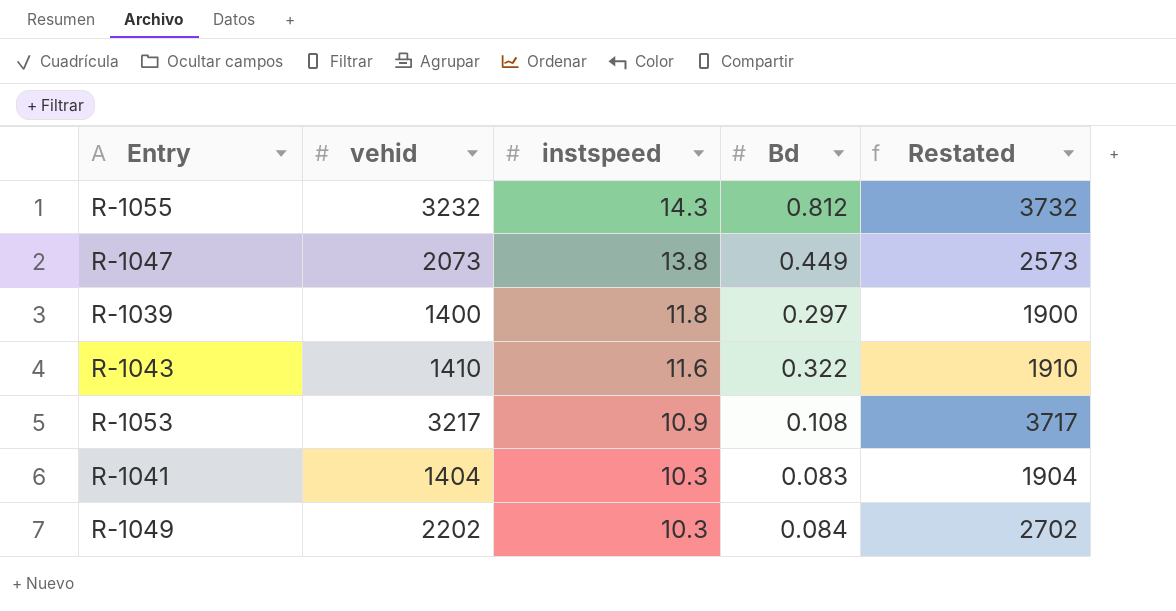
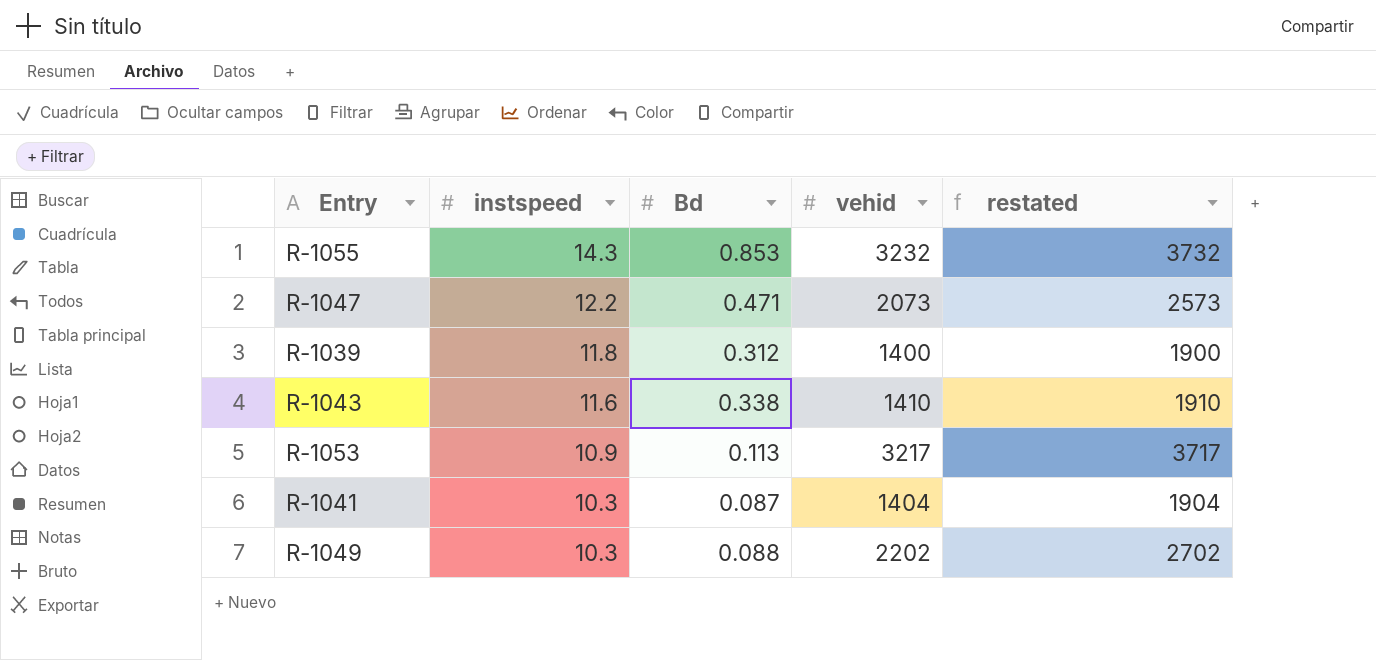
column vehid | position: 2 -> 4
column name: Restated -> restated
R-1055 | Bd: 0.812 -> 0.853
R-1047 | instspeed: 13.8 -> 12.2
R-1047 | Bd: 0.449 -> 0.471
R-1039 | Bd: 0.297 -> 0.312
R-1043 | Bd: 0.322 -> 0.338
R-1053 | Bd: 0.108 -> 0.113
R-1041 | Bd: 0.083 -> 0.087
R-1049 | Bd: 0.084 -> 0.088

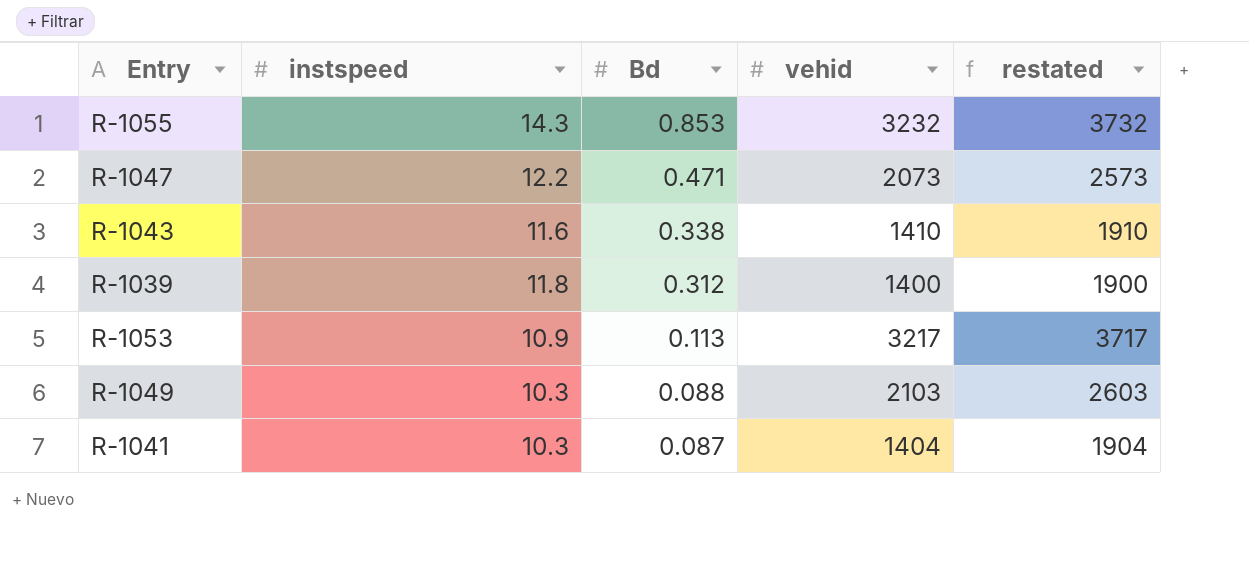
row order: instspeed descending -> Bd descending
R-1049 | vehid: 2202 -> 2103
R-1049 | restated: 2702 -> 2603

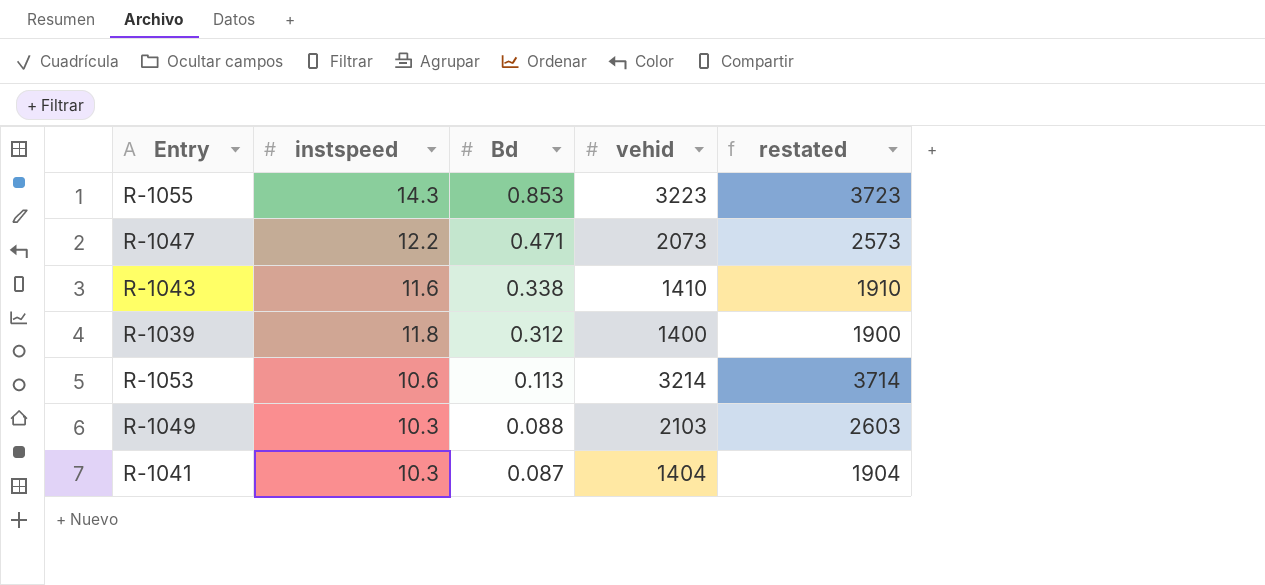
R-1055 | vehid: 3232 -> 3223
R-1055 | restated: 3732 -> 3723
R-1053 | instspeed: 10.9 -> 10.6
R-1053 | vehid: 3217 -> 3214
R-1053 | restated: 3717 -> 3714

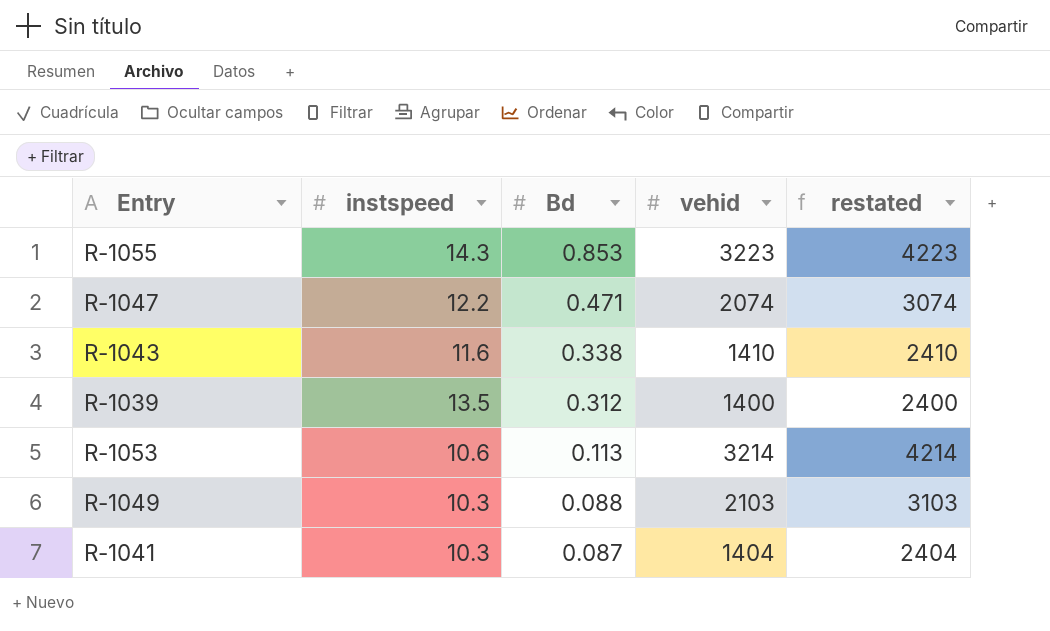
column restated | formula: [vehid] + 500 -> [vehid] + 1000
R-1047 | vehid: 2073 -> 2074
R-1039 | instspeed: 11.8 -> 13.5

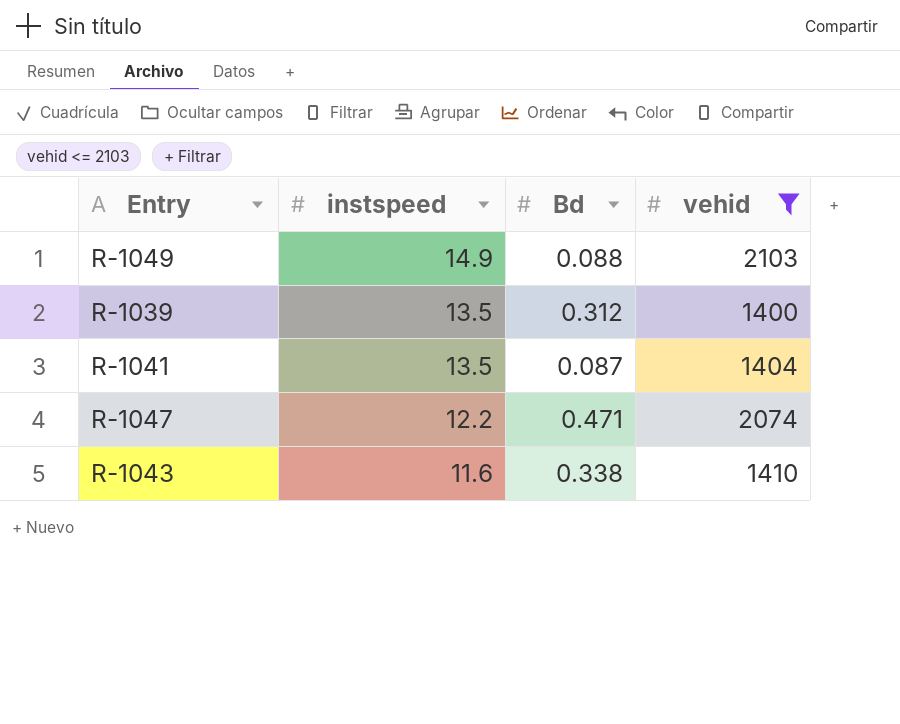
filter: none -> vehid <= 2103
row order: Bd descending -> instspeed descending
column restated | formula: [vehid] + 1000 -> none
R-1049 | instspeed: 10.3 -> 14.9
R-1041 | instspeed: 10.3 -> 13.5

